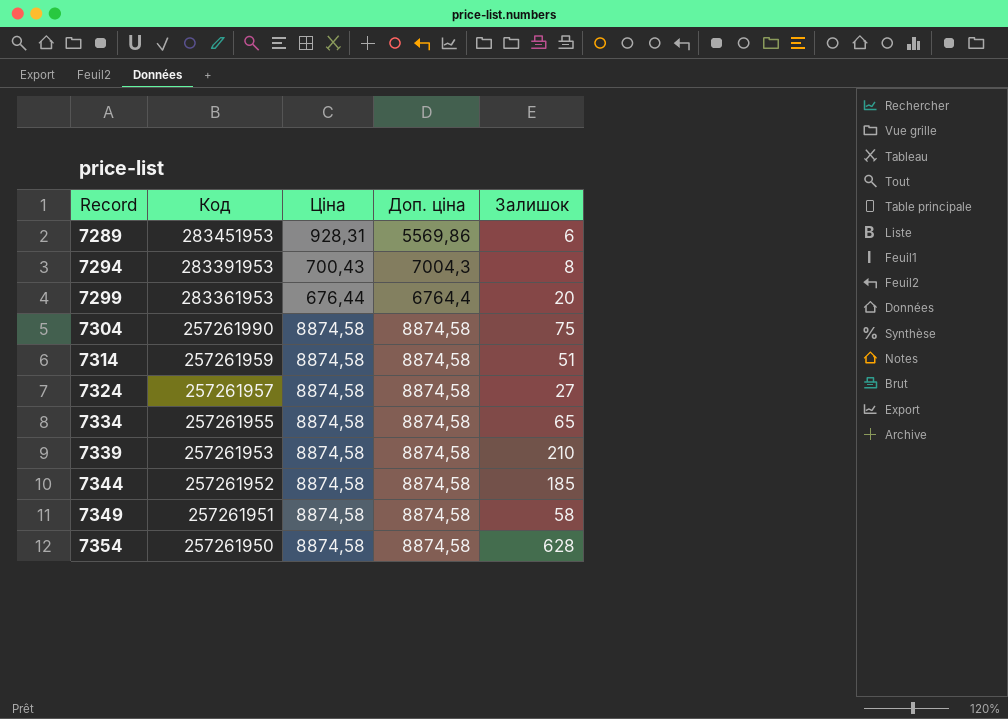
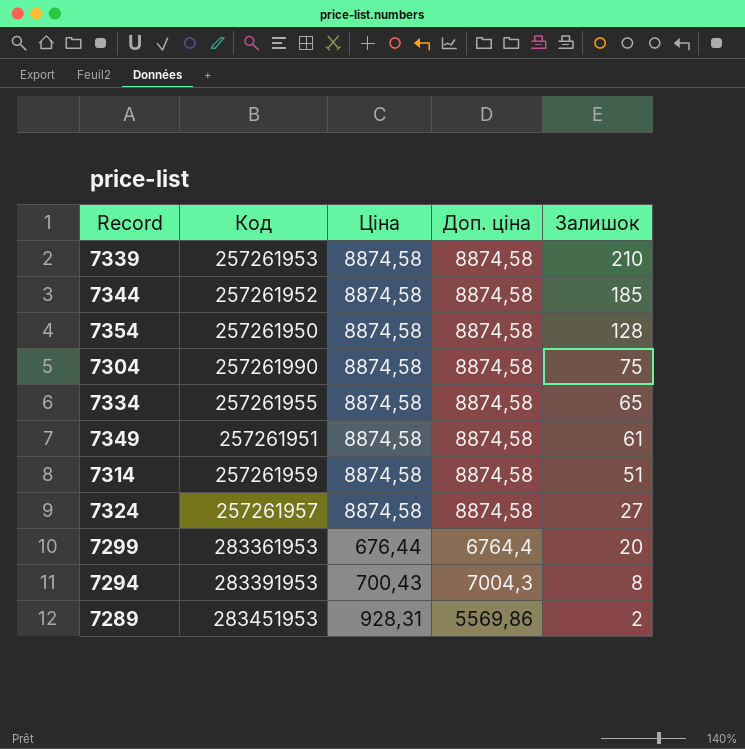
row order: Record ascending -> Залишок descending
7354 | Залишок: 628 -> 128
7349 | Залишок: 58 -> 61
7289 | Залишок: 6 -> 2

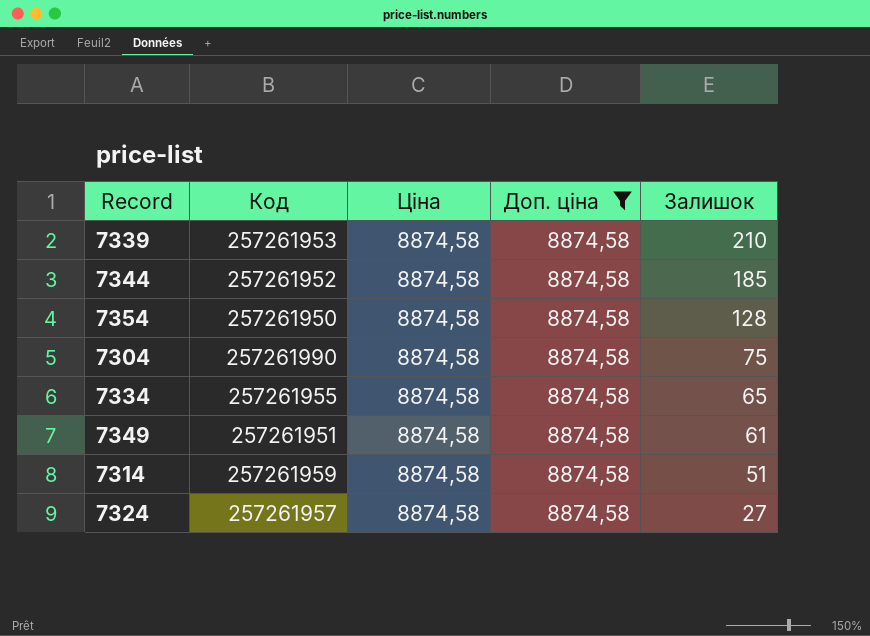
filter: none -> Доп. ціна = 8874,58

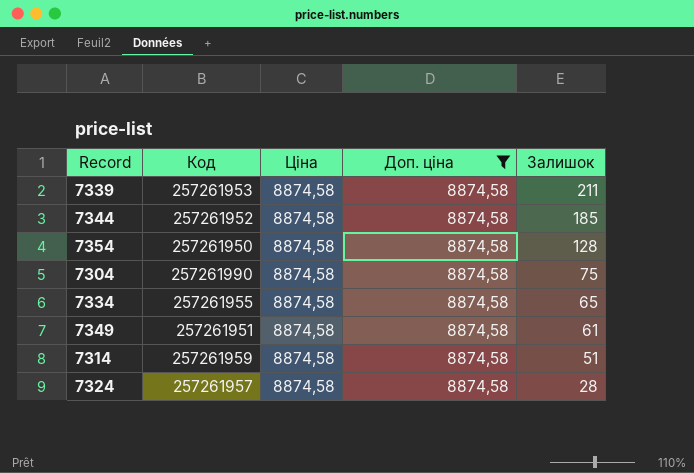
7339 | Залишок: 210 -> 211
7324 | Залишок: 27 -> 28

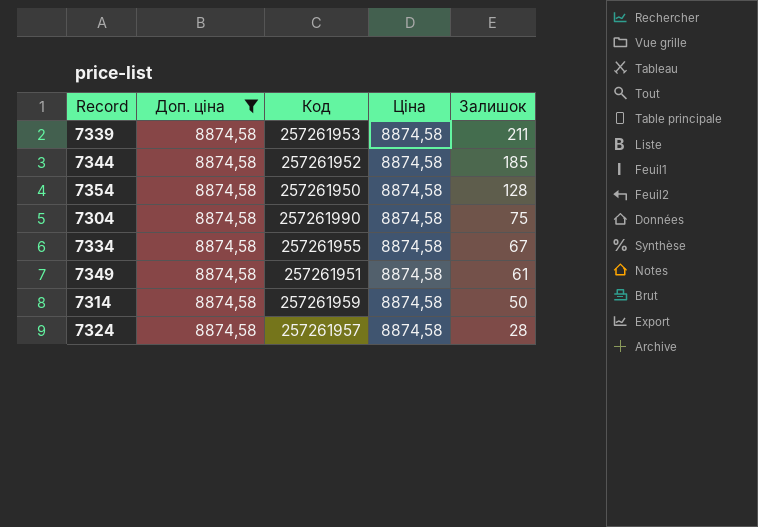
column Доп. ціна | position: 4 -> 2
7334 | Залишок: 65 -> 67
7314 | Залишок: 51 -> 50

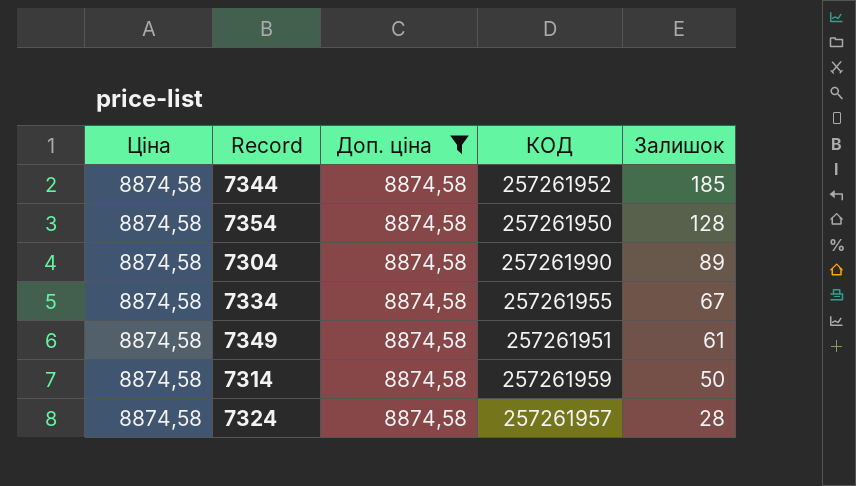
column Ціна | position: 4 -> 1
column name: Код -> КОД
row 7339: 8874,58 | 257261953 | 8874,58 | 211 -> none
7304 | Залишок: 75 -> 89

